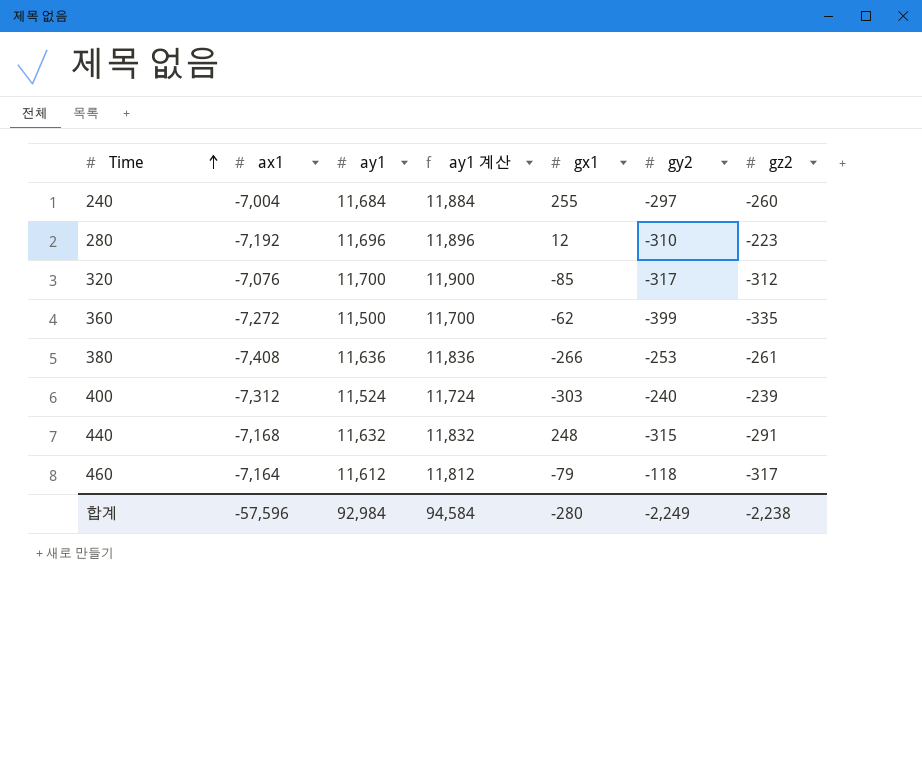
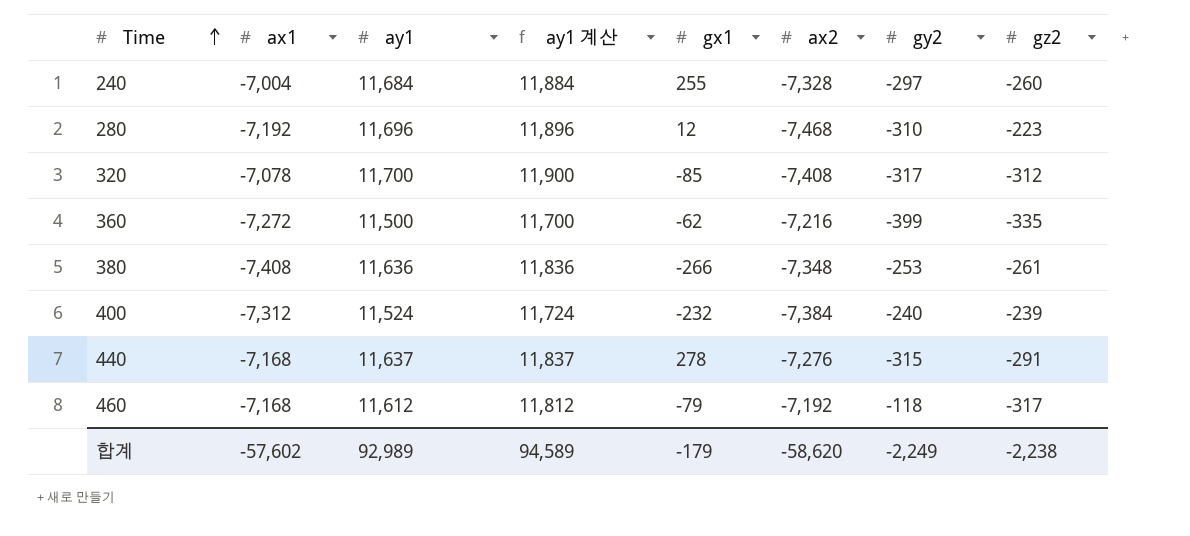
column ax2 | position: none -> 6
320 | ax1: -7,076 -> -7,078
400 | gx1: -303 -> -232
440 | ay1: 11,632 -> 11,637
440 | ay1 계산: 11,832 -> 11,837
440 | gx1: 248 -> 278
460 | ax1: -7,164 -> -7,168
합계 | ax1: -57,596 -> -57,602
합계 | ay1: 92,984 -> 92,989
합계 | ay1 계산: 94,584 -> 94,589
합계 | gx1: -280 -> -179

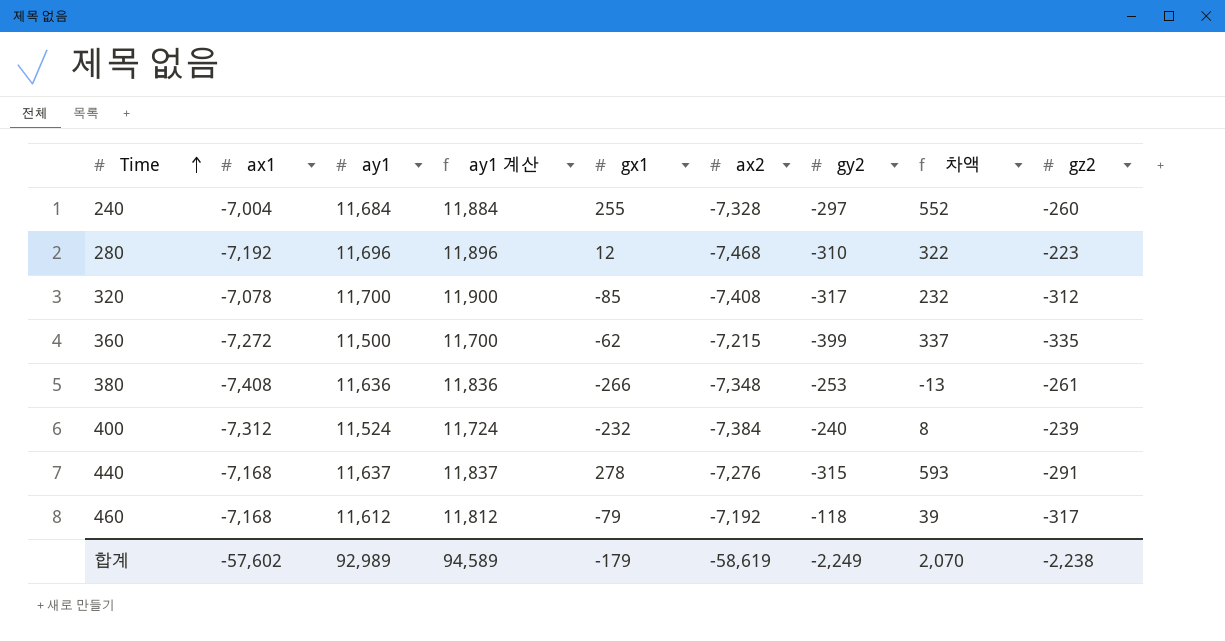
column 차액 | formula: none -> [gx1] - [gy2]
360 | ax2: -7,216 -> -7,215
합계 | ax2: -58,620 -> -58,619

